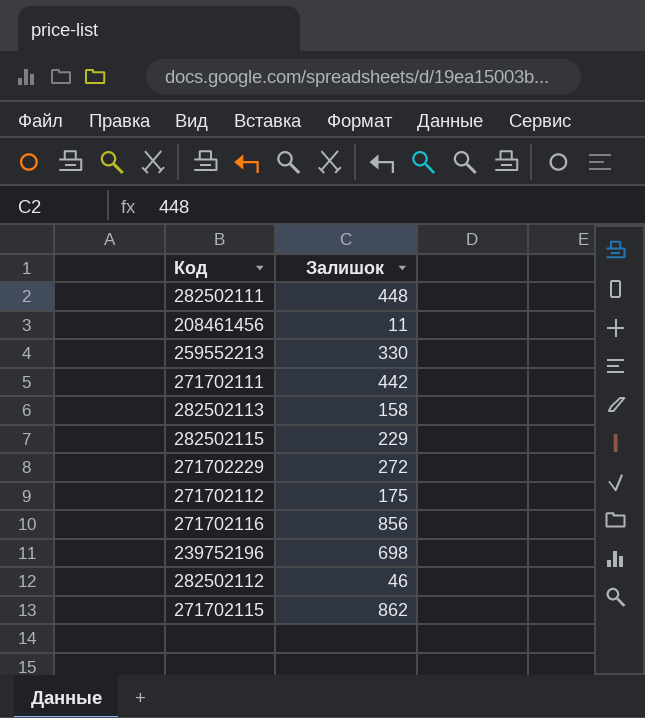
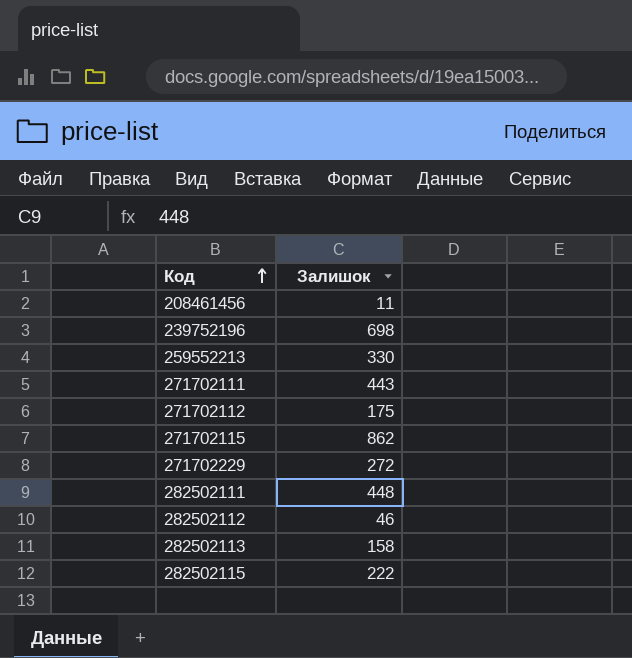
row order: none -> Код ascending
row 271702116: 856 -> none
271702111 | Залишок: 442 -> 443
282502115 | Залишок: 229 -> 222

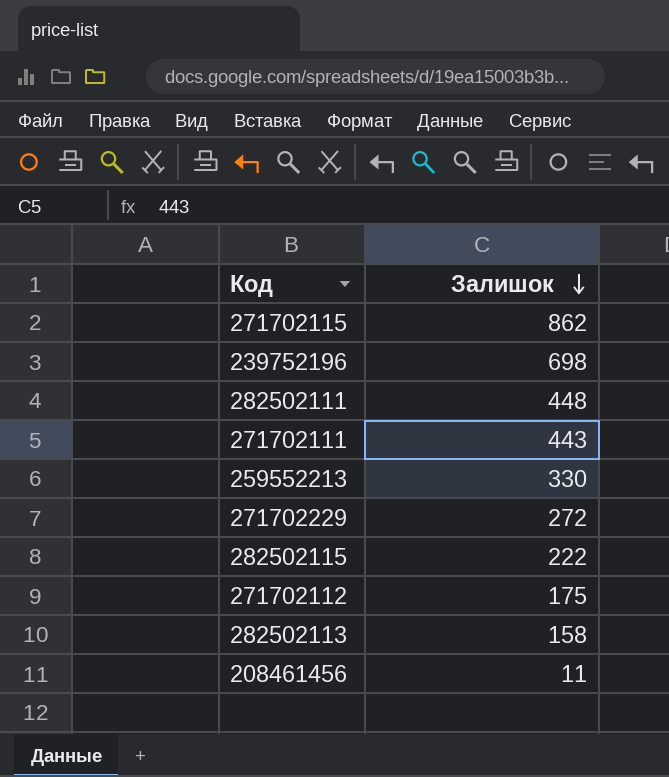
row order: Код ascending -> Залишок descending
row 282502112: 46 -> none

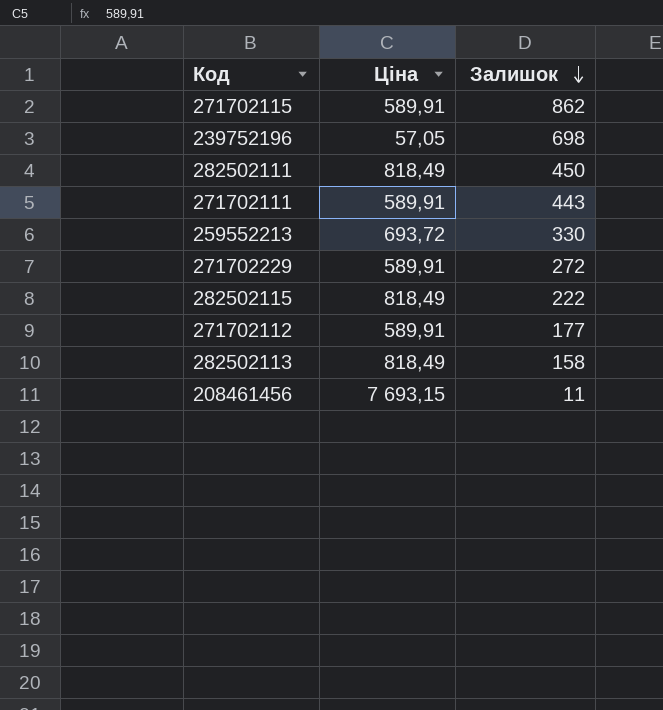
column Ціна | position: none -> 2
282502111 | Залишок: 448 -> 450
271702112 | Залишок: 175 -> 177

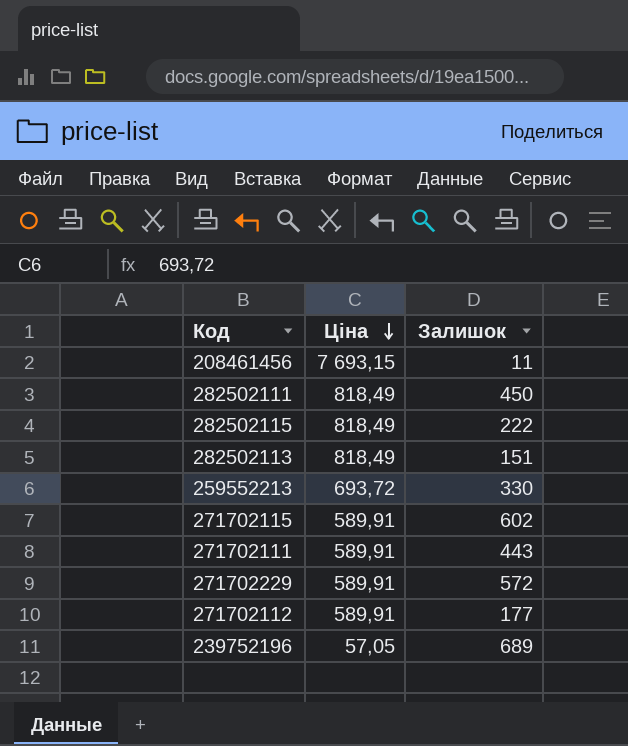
row order: Залишок descending -> Ціна descending
282502113 | Залишок: 158 -> 151
271702115 | Залишок: 862 -> 602
271702229 | Залишок: 272 -> 572
239752196 | Залишок: 698 -> 689

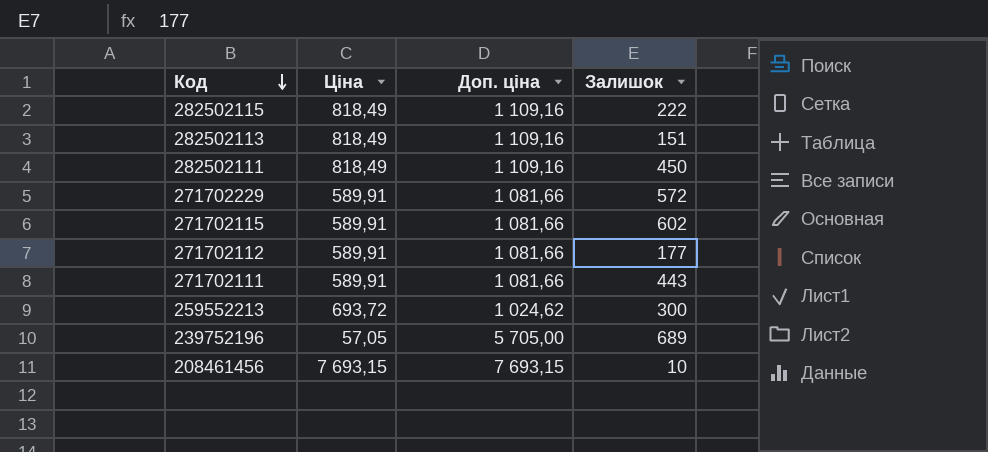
row order: Ціна descending -> Код descending
column Доп. ціна | position: none -> 3
259552213 | Залишок: 330 -> 300
208461456 | Залишок: 11 -> 10

